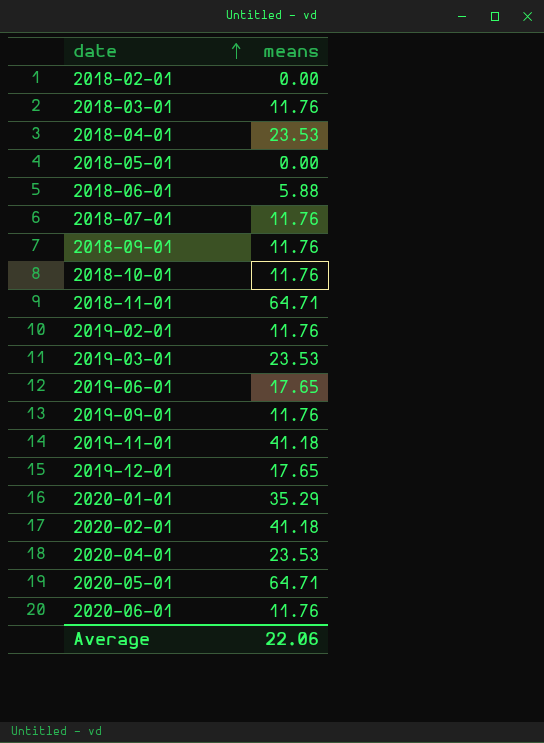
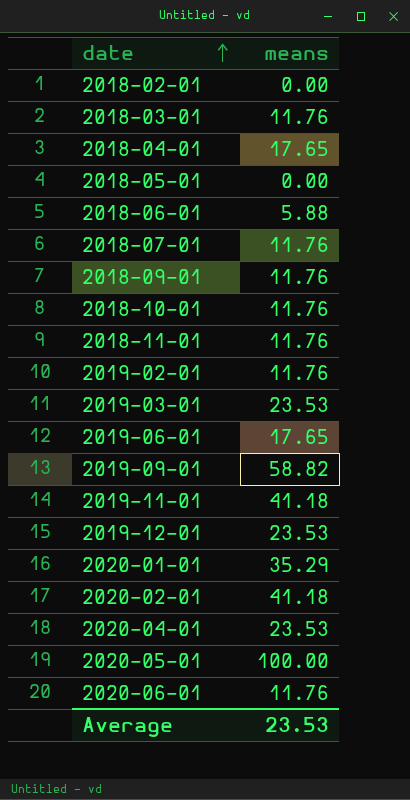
2018-04-01 | means: 23.53 -> 17.65
2018-11-01 | means: 64.71 -> 11.76
2019-09-01 | means: 11.76 -> 58.82
2019-12-01 | means: 17.65 -> 23.53
2020-05-01 | means: 64.71 -> 100.00
Average | means: 22.06 -> 23.53

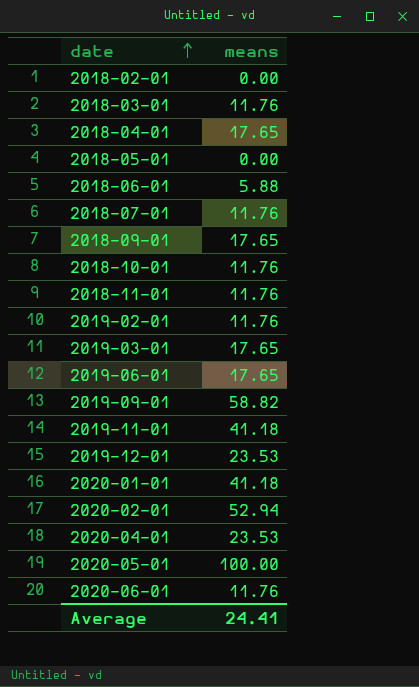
2018-09-01 | means: 11.76 -> 17.65
2019-03-01 | means: 23.53 -> 17.65
2020-01-01 | means: 35.29 -> 41.18
2020-02-01 | means: 41.18 -> 52.94
Average | means: 23.53 -> 24.41

